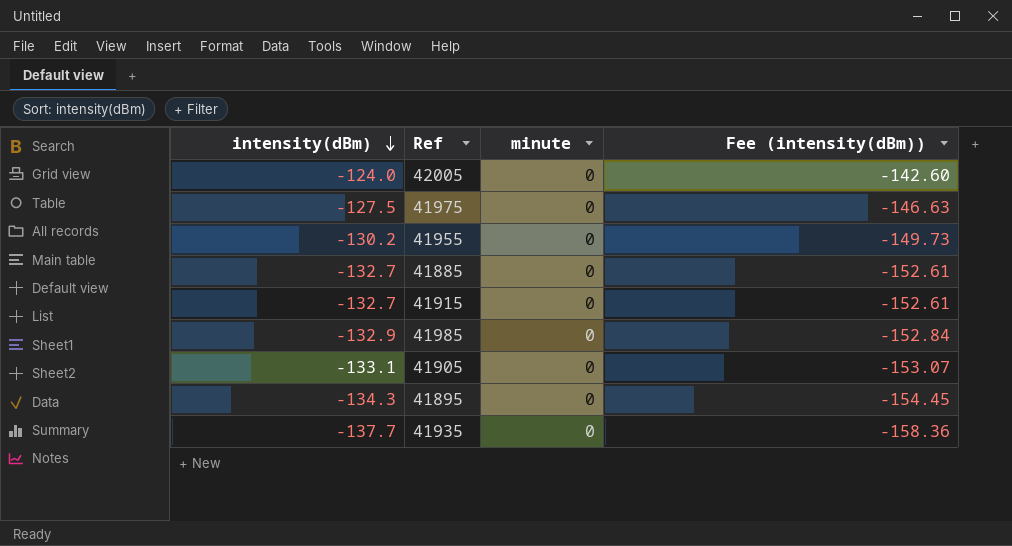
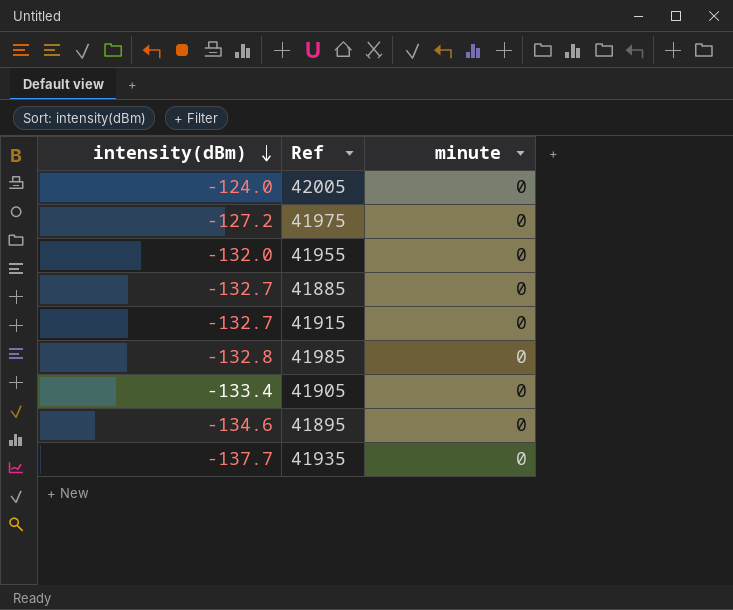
column Fee (intensity(dBm)) | formula: [intensity(dBm)] * 1.15 -> none
41975 | intensity(dBm): -127.5 -> -127.2
41955 | intensity(dBm): -130.2 -> -132.0
41985 | intensity(dBm): -132.9 -> -132.8
41905 | intensity(dBm): -133.1 -> -133.4
41895 | intensity(dBm): -134.3 -> -134.6

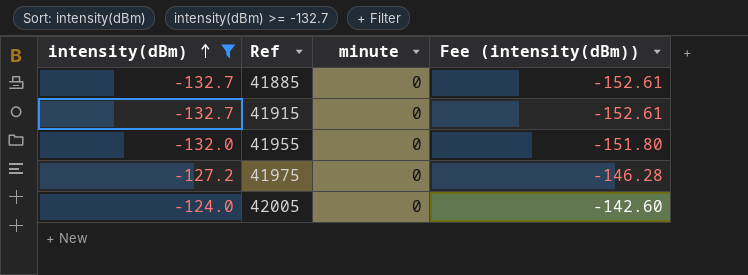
filter: none -> intensity(dBm) >= -132.7
row order: intensity(dBm) descending -> intensity(dBm) ascending
column Fee (intensity(dBm)) | formula: none -> [intensity(dBm)] * 1.15

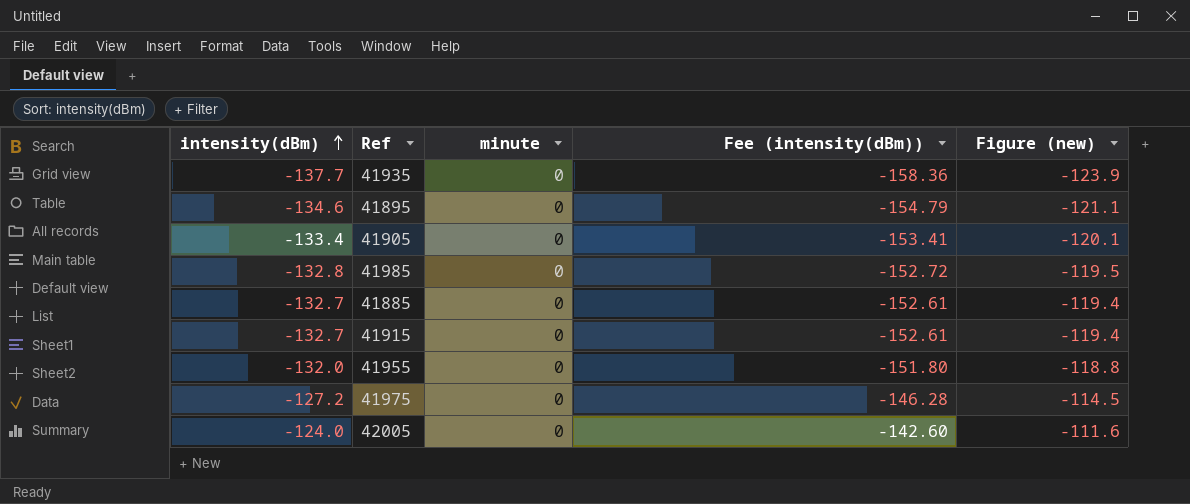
filter: intensity(dBm) >= -132.7 -> none
column Figure (new) | formula: none -> [intensity(dBm)] * 0.9

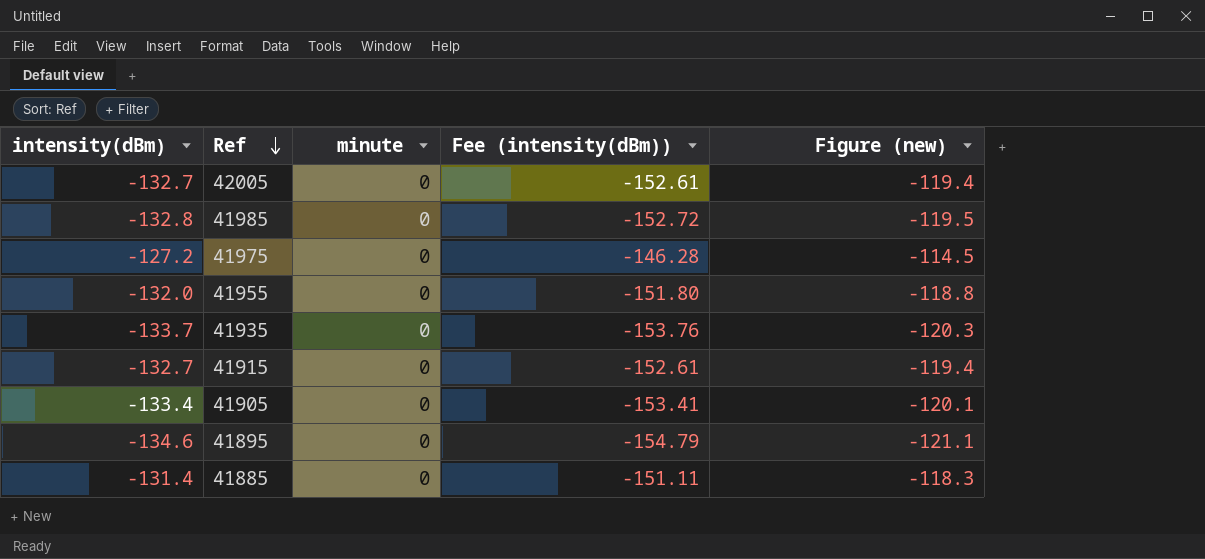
row order: intensity(dBm) ascending -> Ref descending
42005 | intensity(dBm): -124.0 -> -132.7
42005 | Fee (intensity(dBm)): -142.60 -> -152.61
42005 | Figure (new): -111.6 -> -119.4
41935 | intensity(dBm): -137.7 -> -133.7
41935 | Fee (intensity(dBm)): -158.36 -> -153.76
41935 | Figure (new): -123.9 -> -120.3
41885 | intensity(dBm): -132.7 -> -131.4
41885 | Fee (intensity(dBm)): -152.61 -> -151.11
41885 | Figure (new): -119.4 -> -118.3

